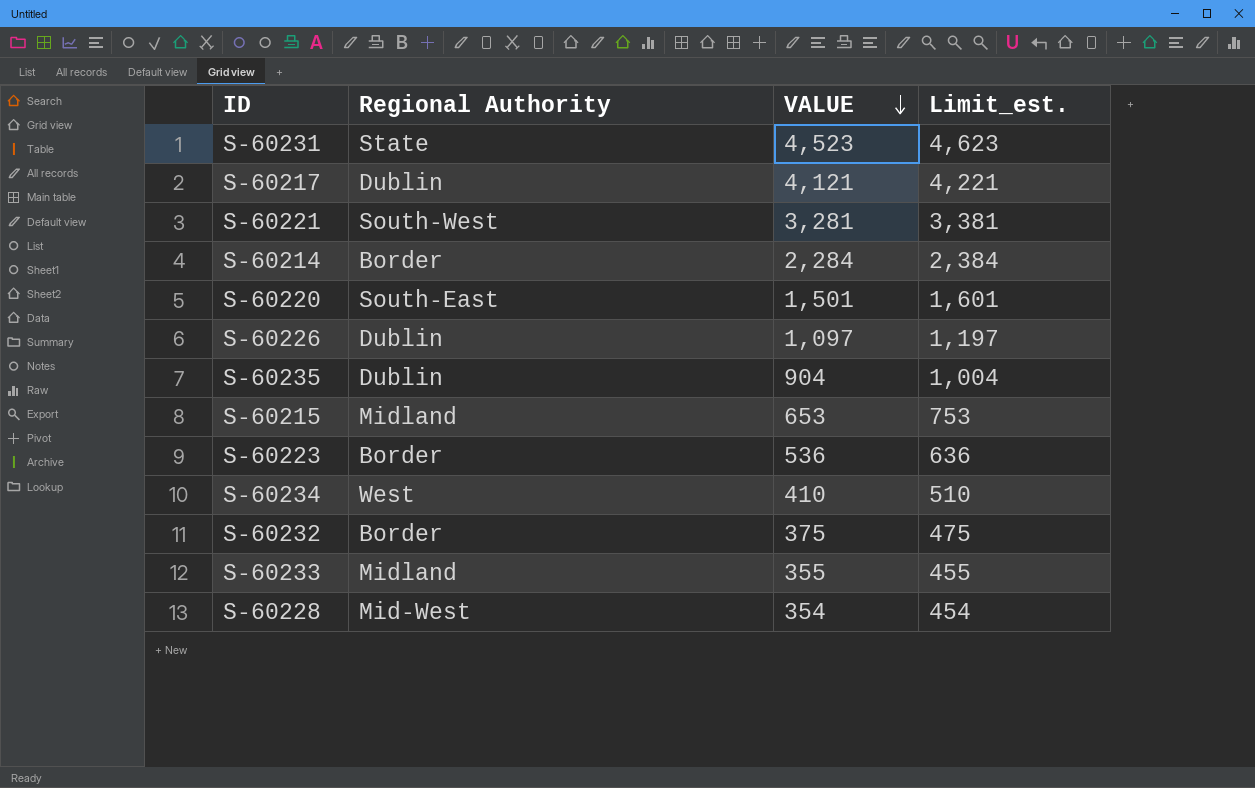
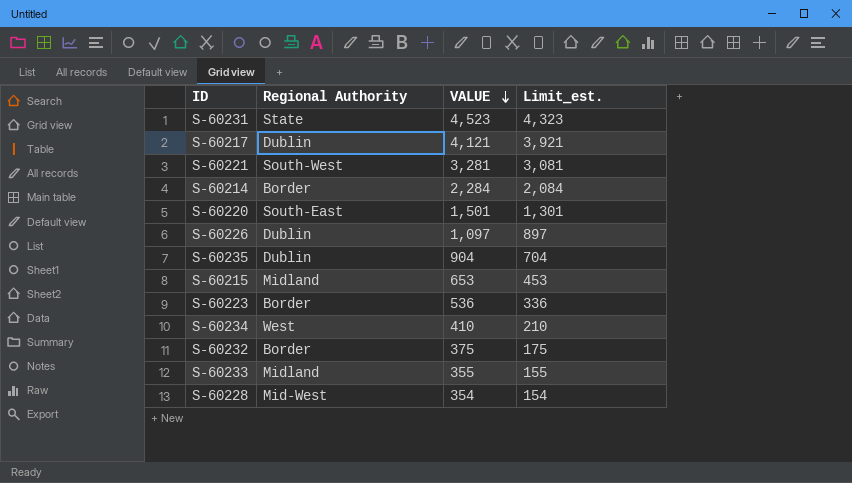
column Limit_est. | formula: [VALUE] + 100 -> [VALUE] - 200

